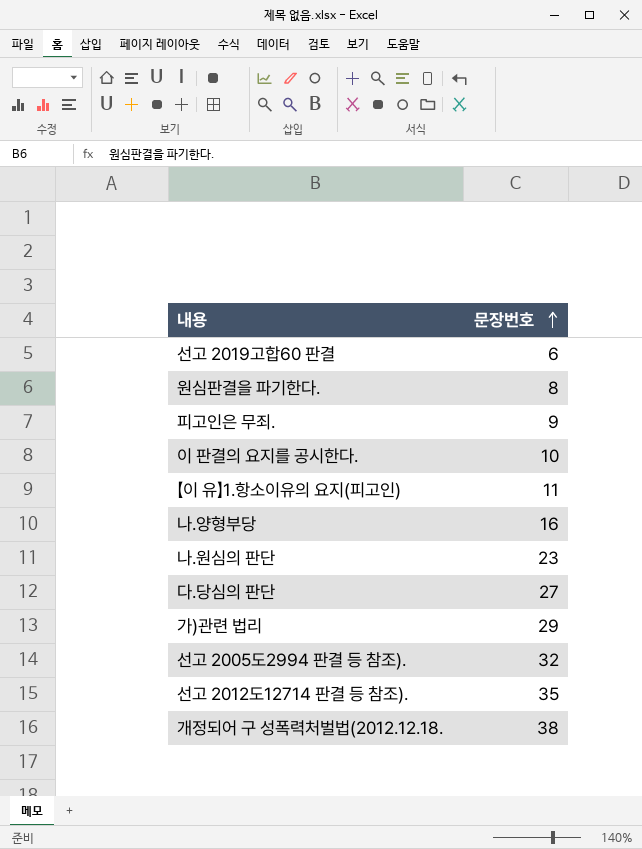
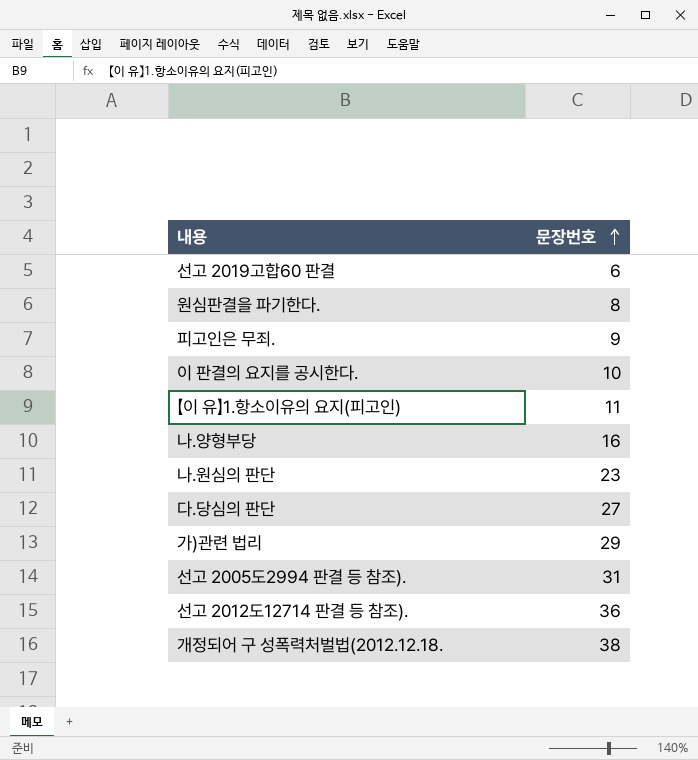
선고 2005도2994 판결 등 참조). | 문장번호: 32 -> 31
선고 2012도12714 판결 등 참조). | 문장번호: 35 -> 36

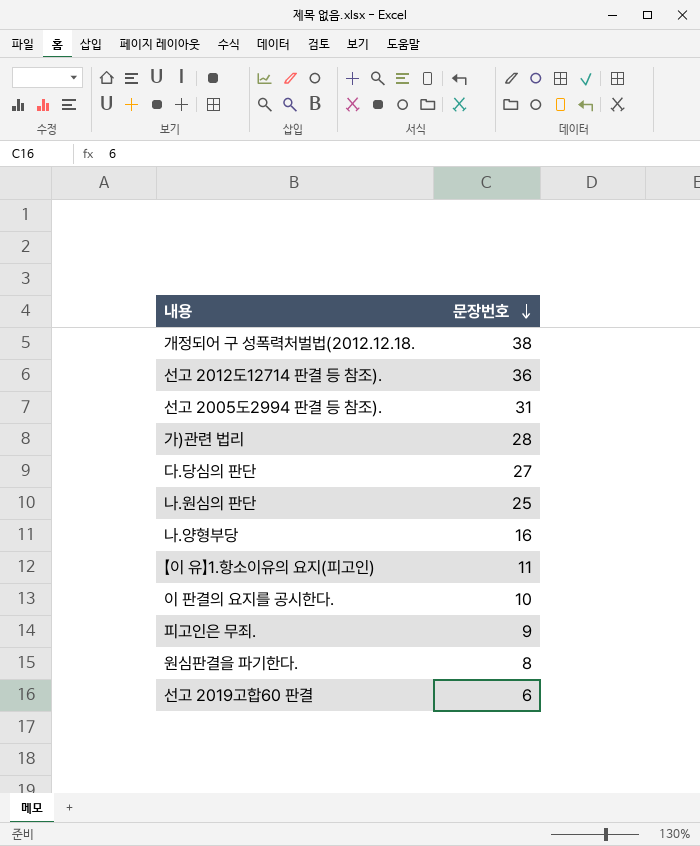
row order: 문장번호 ascending -> 문장번호 descending
가)관련 법리 | 문장번호: 29 -> 28
나.원심의 판단 | 문장번호: 23 -> 25

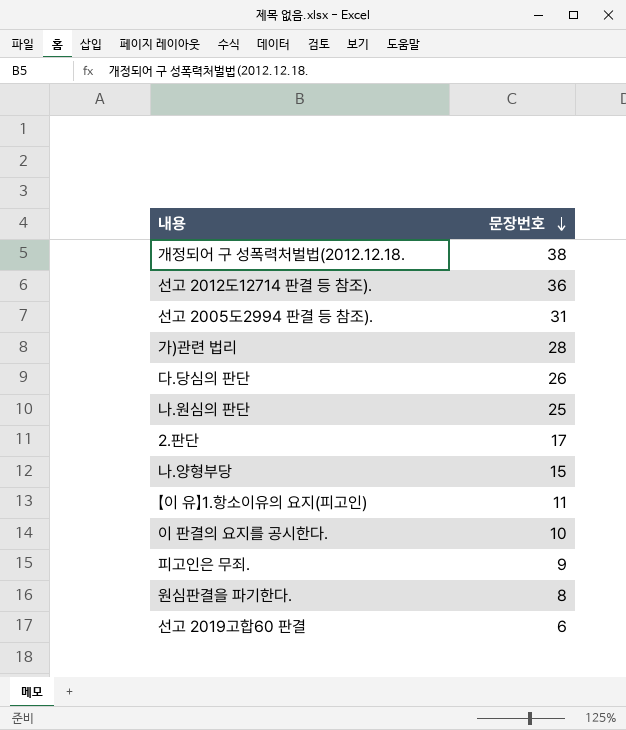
다.당심의 판단 | 문장번호: 27 -> 26
row 2.판단: none -> 17
나.양형부당 | 문장번호: 16 -> 15

